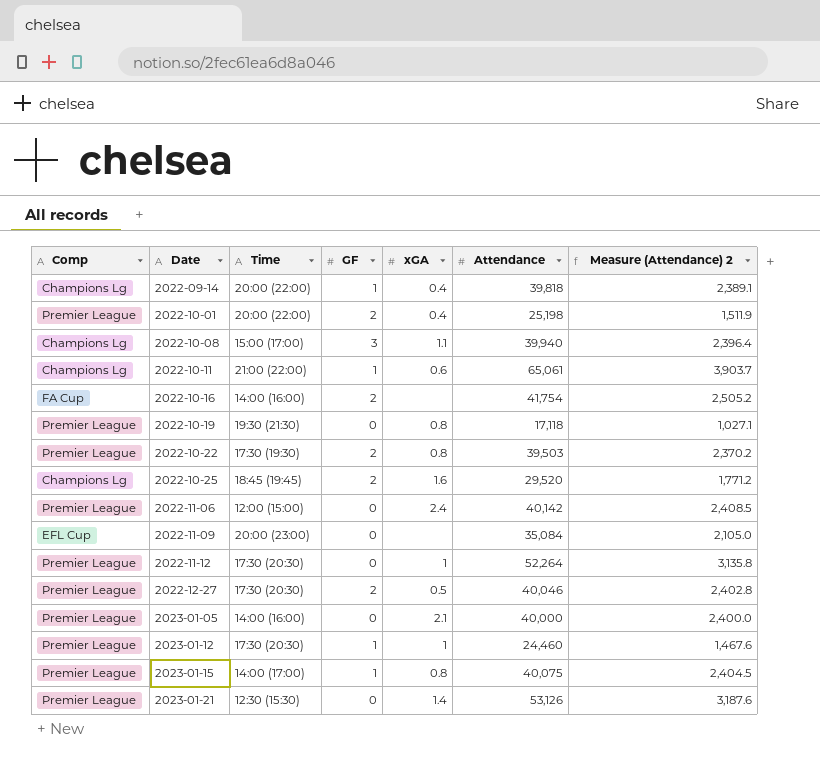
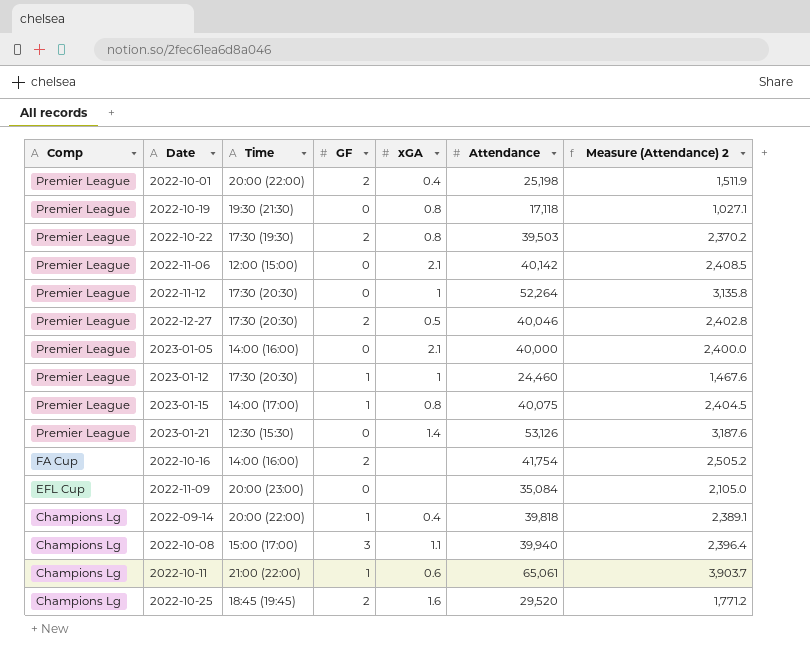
row order: Date ascending -> Comp descending
2022-11-06 | xGA: 2.4 -> 2.1

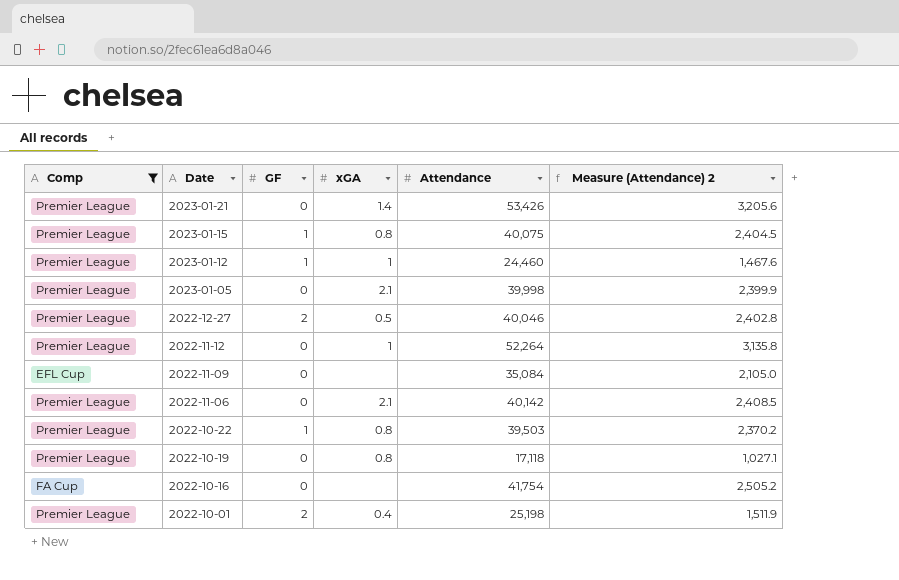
filter: none -> Comp != Champions Lg
row order: Comp descending -> Date descending
column Time | position: 3 -> none
2023-01-21 | Attendance: 53,126 -> 53,426
2023-01-21 | Measure (Attendance) 2: 3,187.6 -> 3,205.6
2023-01-05 | Attendance: 40,000 -> 39,998
2023-01-05 | Measure (Attendance) 2: 2,400.0 -> 2,399.9
2022-10-22 | GF: 2 -> 1
2022-10-16 | GF: 2 -> 0

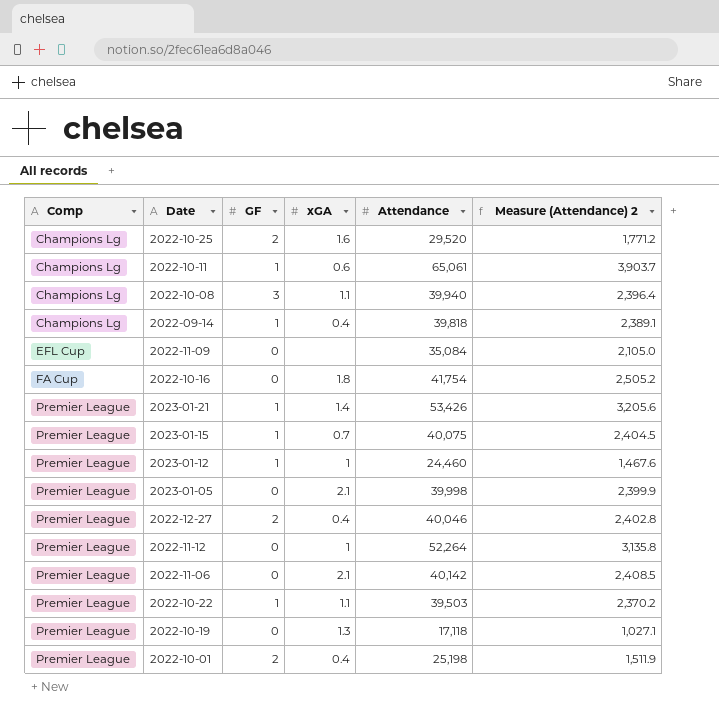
filter: Comp != Champions Lg -> none
row order: Date descending -> Comp ascending
2022-10-16 | xGA: none -> 1.8
2023-01-21 | GF: 0 -> 1
2023-01-15 | xGA: 0.8 -> 0.7
2022-12-27 | xGA: 0.5 -> 0.4
2022-10-22 | xGA: 0.8 -> 1.1
2022-10-19 | xGA: 0.8 -> 1.3

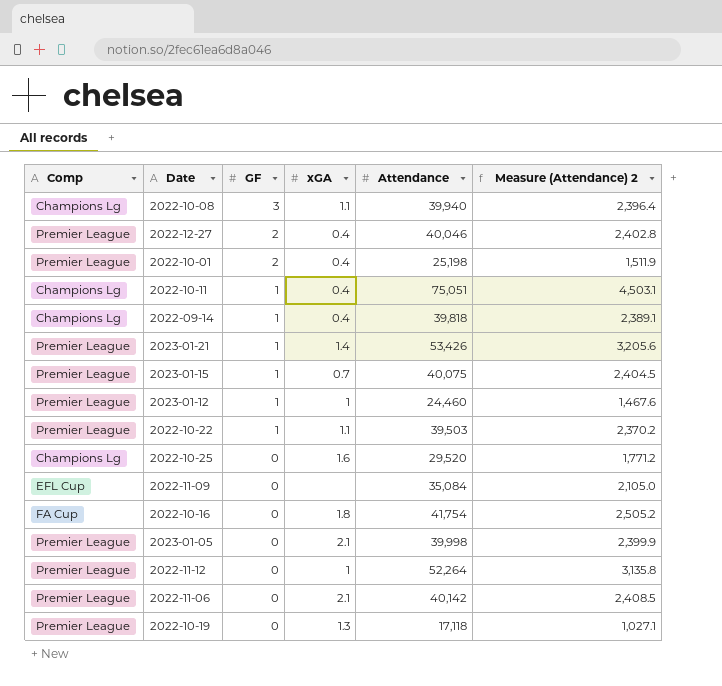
row order: Comp ascending -> GF descending
2022-10-11 | xGA: 0.6 -> 0.4
2022-10-11 | Attendance: 65,061 -> 75,051
2022-10-11 | Measure (Attendance) 2: 3,903.7 -> 4,503.1
2022-10-25 | GF: 2 -> 0

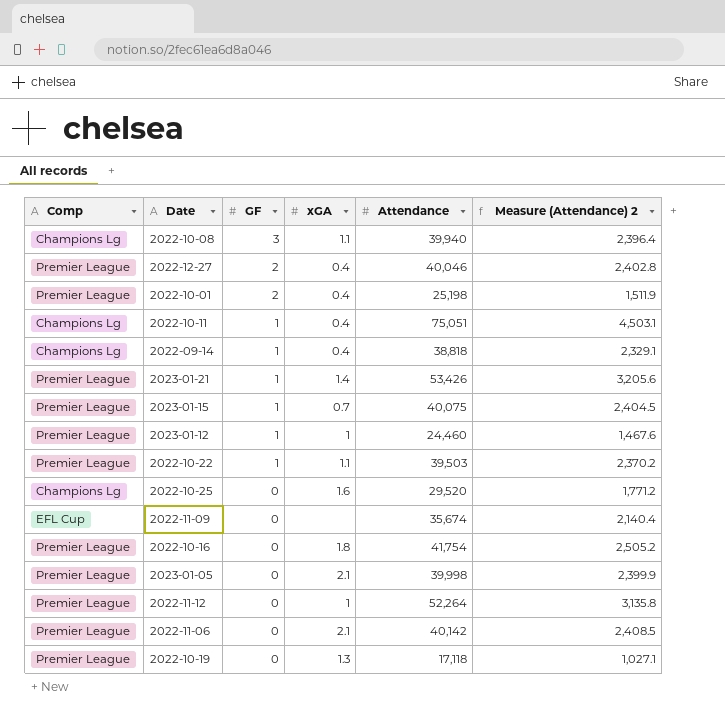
2022-09-14 | Attendance: 39,818 -> 38,818
2022-09-14 | Measure (Attendance) 2: 2,389.1 -> 2,329.1
2022-11-09 | Attendance: 35,084 -> 35,674
2022-11-09 | Measure (Attendance) 2: 2,105.0 -> 2,140.4
2022-10-16 | Comp: FA Cup -> Premier League

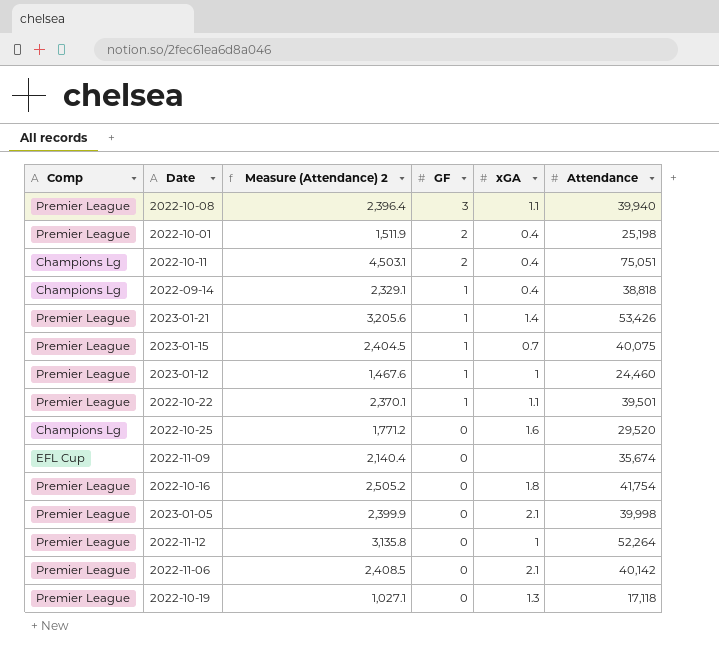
column Measure (Attendance) 2 | position: 6 -> 3
row 2022-12-27: Premier League | 2 | 0.4 | 40,046 | 2,402.8 -> none
2022-10-08 | Comp: Champions Lg -> Premier League
2022-10-11 | GF: 1 -> 2
2022-10-22 | Measure (Attendance) 2: 2,370.2 -> 2,370.1
2022-10-22 | Attendance: 39,503 -> 39,501

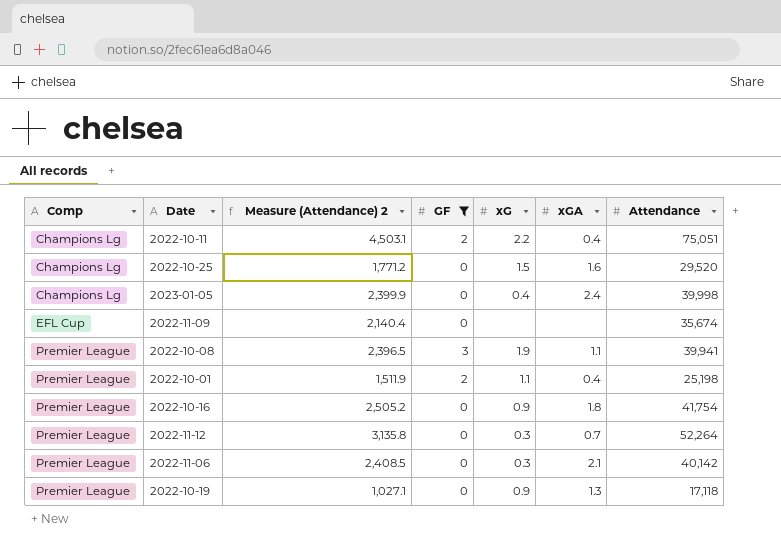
filter: none -> GF != 1
row order: GF descending -> Comp ascending
column xG | position: none -> 5
2023-01-05 | Comp: Premier League -> Champions Lg
2023-01-05 | xGA: 2.1 -> 2.4
2022-10-08 | Measure (Attendance) 2: 2,396.4 -> 2,396.5
2022-10-08 | Attendance: 39,940 -> 39,941
2022-11-12 | xGA: 1 -> 0.7

